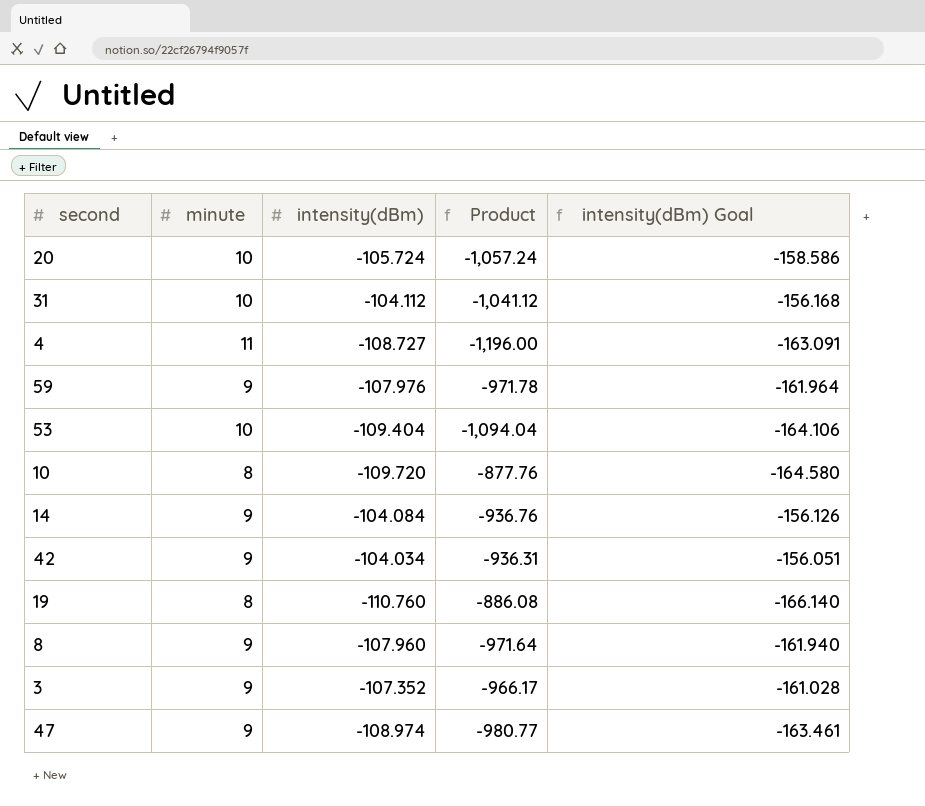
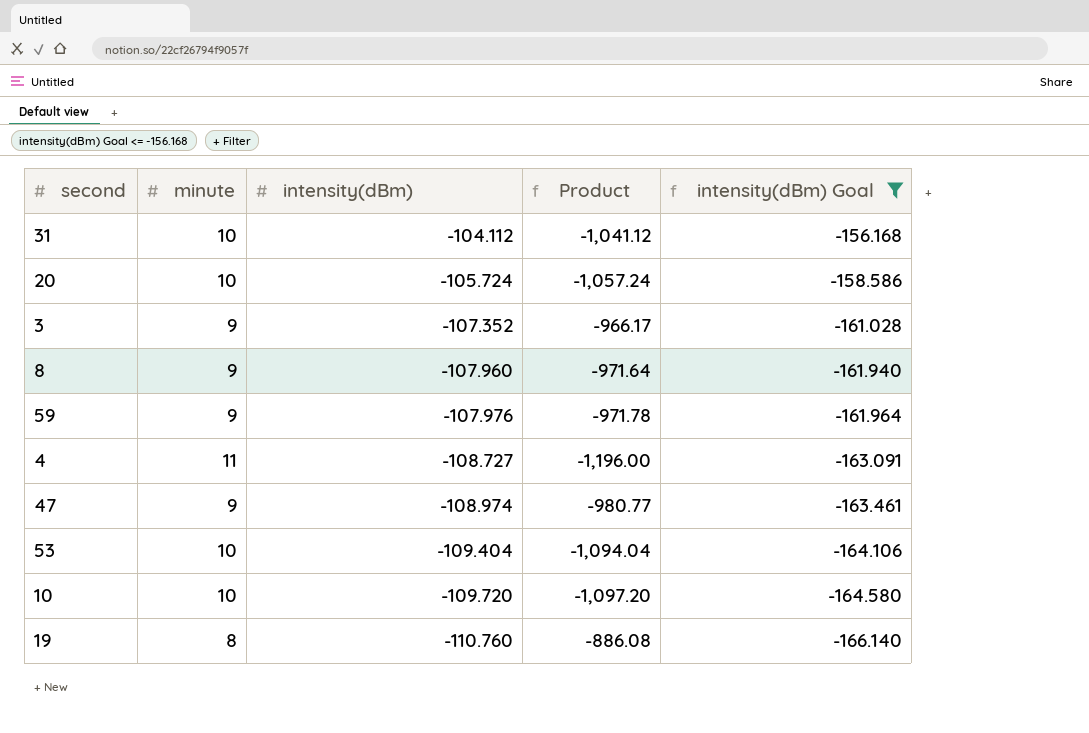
filter: none -> intensity(dBm) Goal <= -156.168
row order: none -> intensity(dBm) descending
10 | minute: 8 -> 10
10 | Product: -877.76 -> -1,097.20

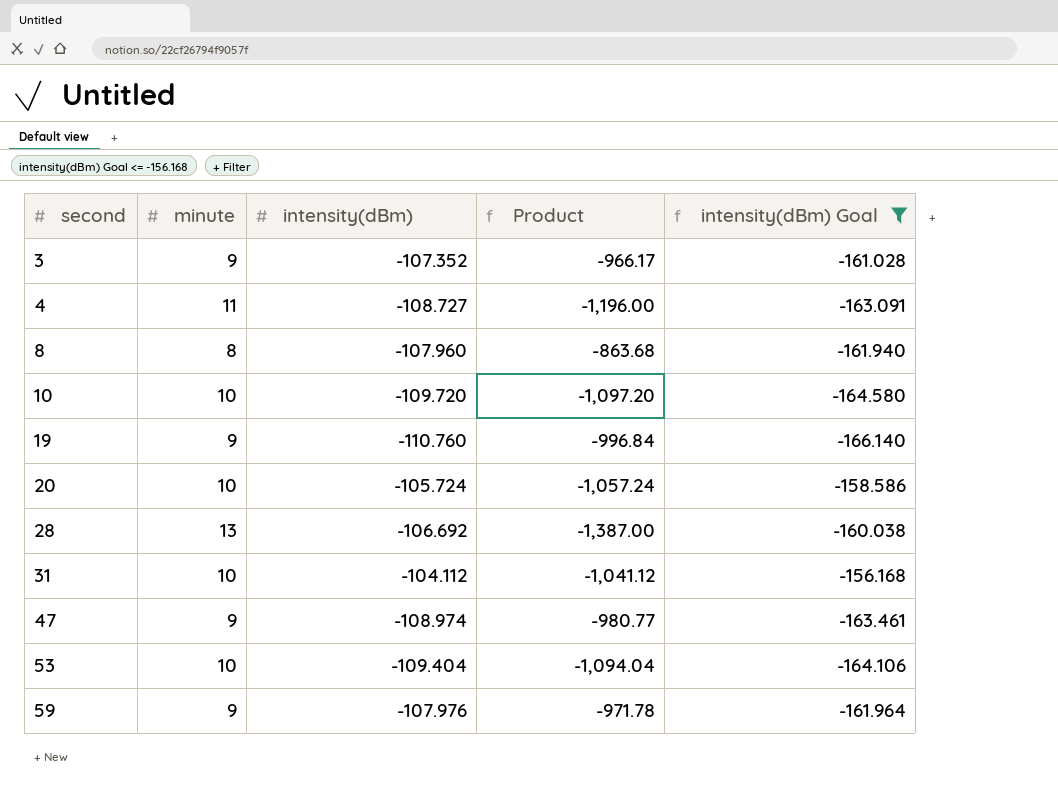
row order: intensity(dBm) descending -> second ascending
8 | minute: 9 -> 8
8 | Product: -971.64 -> -863.68
19 | minute: 8 -> 9
19 | Product: -886.08 -> -996.84
row 28: none -> 13 | -106.692 | -1,387.00 | -160.038

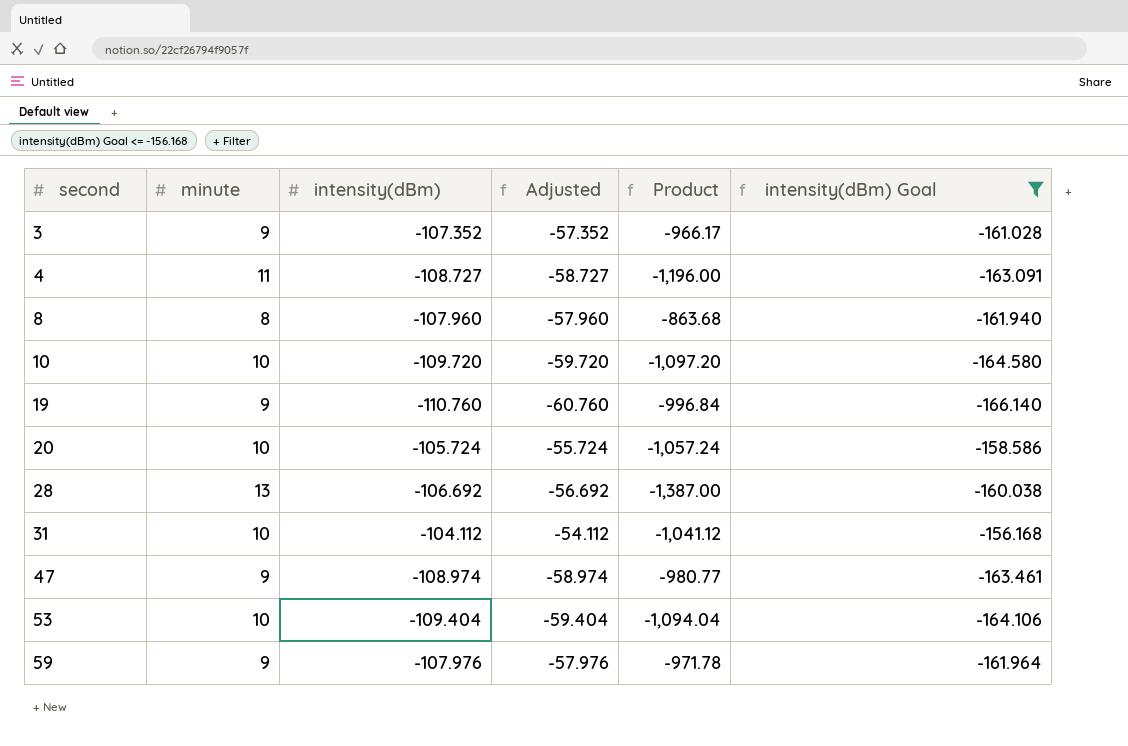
column Adjusted | formula: none -> [intensity(dBm)] + 50

